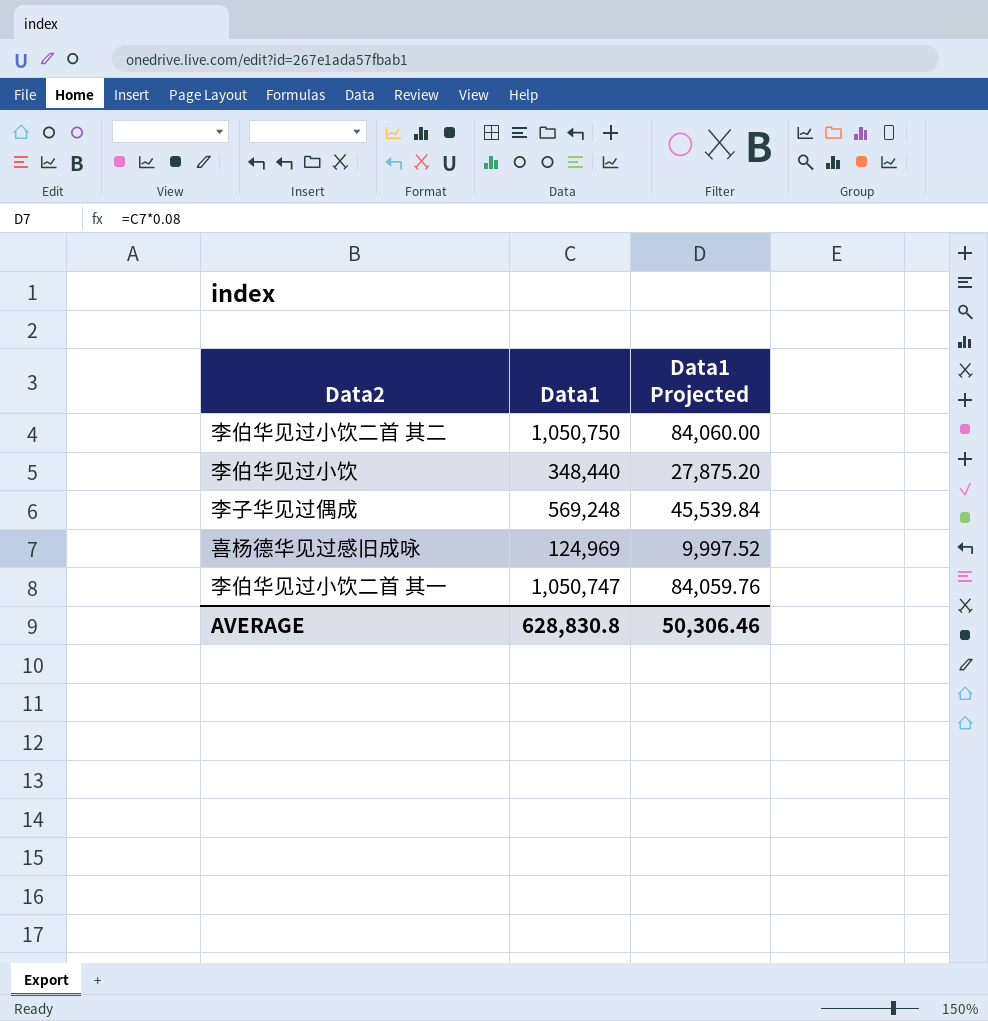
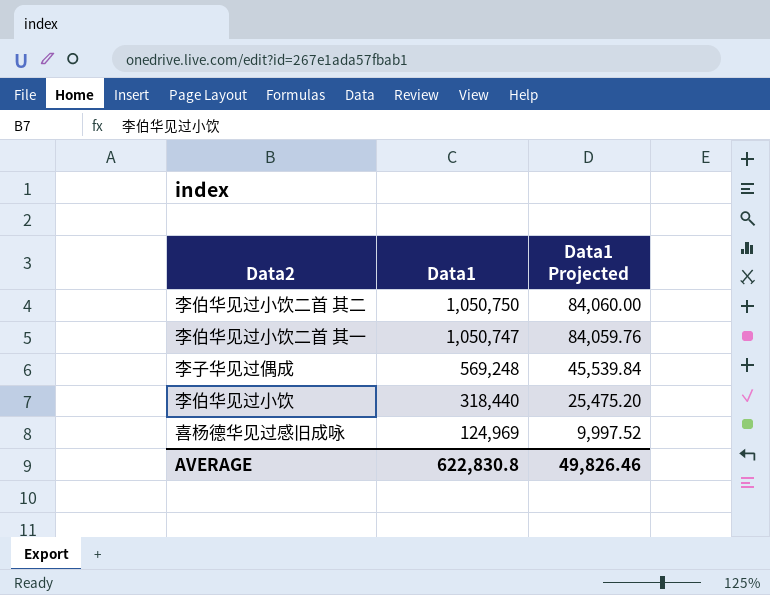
row order: none -> Data1 descending
李伯华见过小饮 | Data1: 348,440 -> 318,440
李伯华见过小饮 | Data1 Projected: 27,875.20 -> 25,475.20
AVERAGE | Data1: 628,830.8 -> 622,830.8
AVERAGE | Data1 Projected: 50,306.46 -> 49,826.46

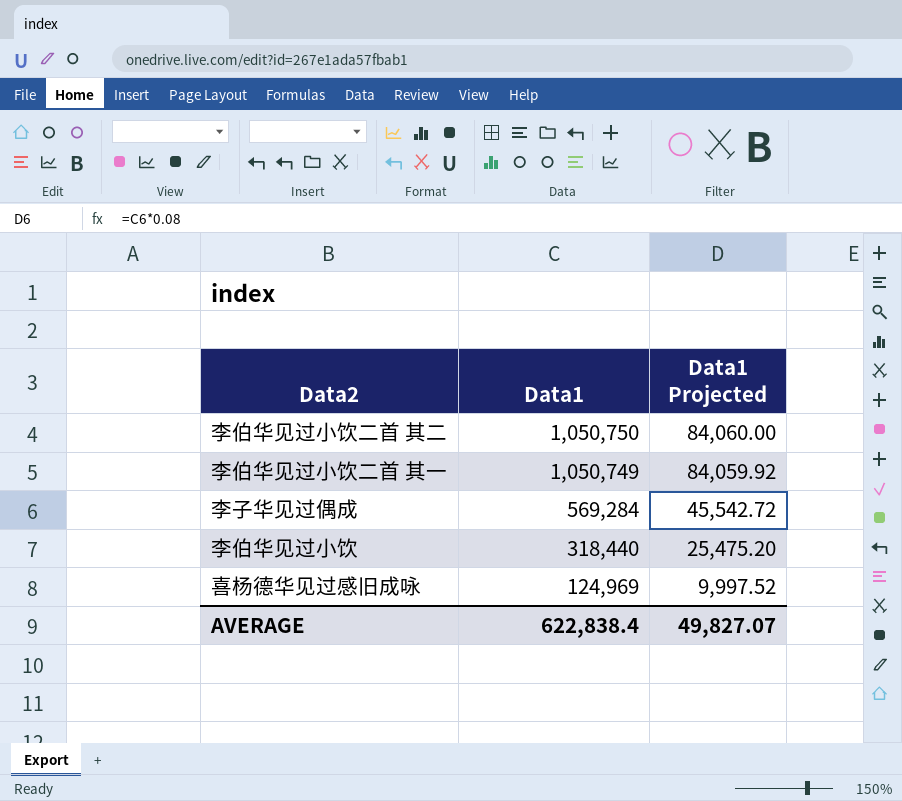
李伯华见过小饮二首 其一 | Data1: 1,050,747 -> 1,050,749
李伯华见过小饮二首 其一 | Data1 Projected: 84,059.76 -> 84,059.92
李子华见过偶成 | Data1: 569,248 -> 569,284
李子华见过偶成 | Data1 Projected: 45,539.84 -> 45,542.72
AVERAGE | Data1: 622,830.8 -> 622,838.4
AVERAGE | Data1 Projected: 49,826.46 -> 49,827.07

